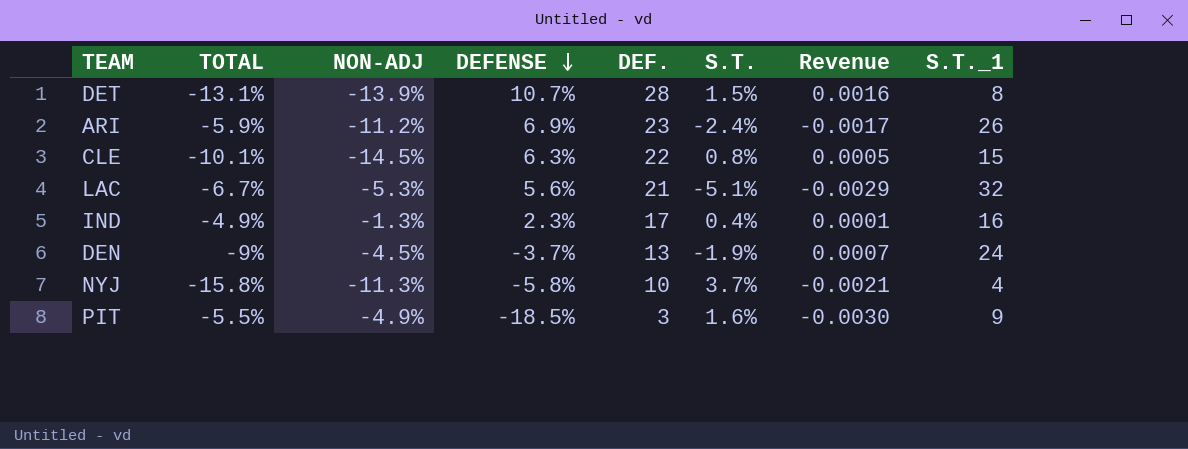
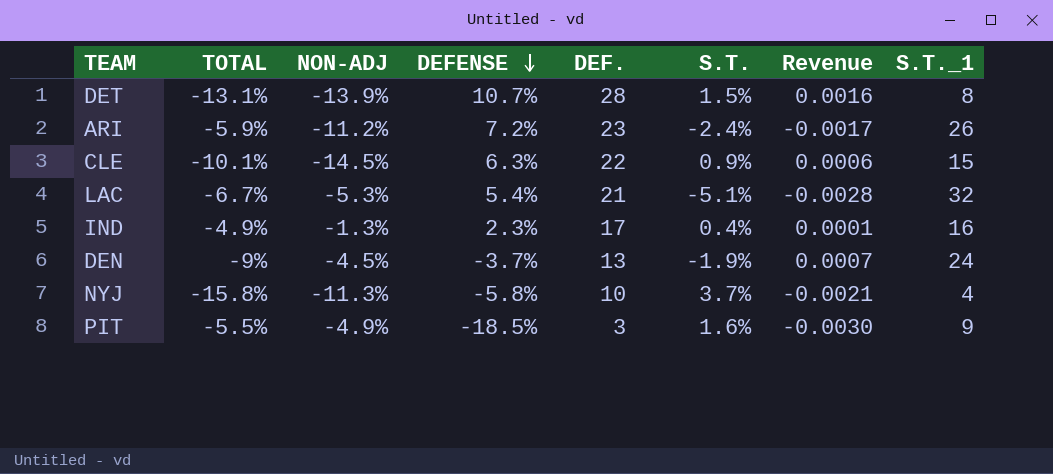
ARI | DEFENSE: 6.9% -> 7.2%
CLE | S.T.: 0.8% -> 0.9%
CLE | Revenue: 0.0005 -> 0.0006
LAC | DEFENSE: 5.6% -> 5.4%
LAC | Revenue: -0.0029 -> -0.0028

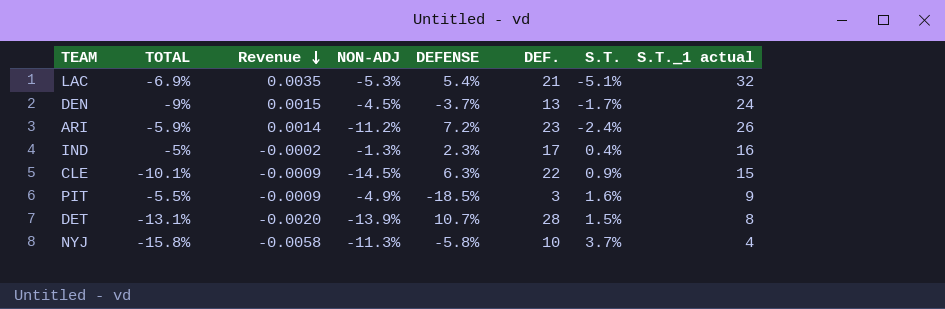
row order: DEFENSE descending -> Revenue descending
column Revenue | formula: [DEFENSE] * [S.T.] -> [TOTAL] * [S.T.]
column Revenue | position: 7 -> 3
column name: S.T._1 -> S.T._1 actual
LAC | TOTAL: -6.7% -> -6.9%
DEN | S.T.: -1.9% -> -1.7%
IND | TOTAL: -4.9% -> -5%

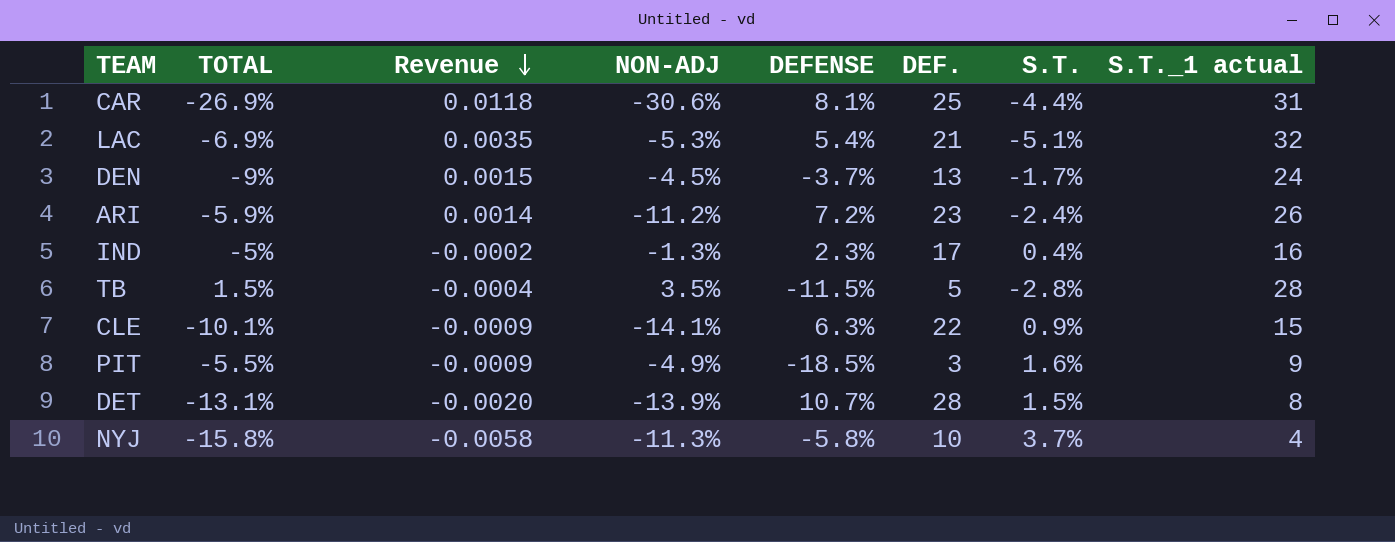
row CAR: none -> -26.9% | 0.0118 | -30.6% | 8.1% | 25 | -4.4% | 31
row TB: none -> 1.5% | -0.0004 | 3.5% | -11.5% | 5 | -2.8% | 28
CLE | NON-ADJ: -14.5% -> -14.1%

